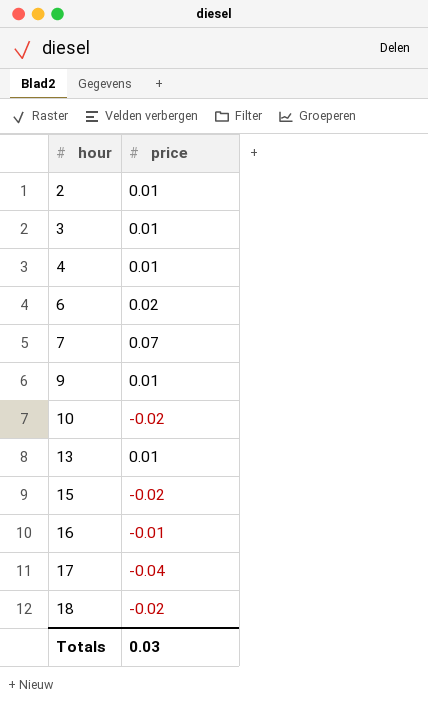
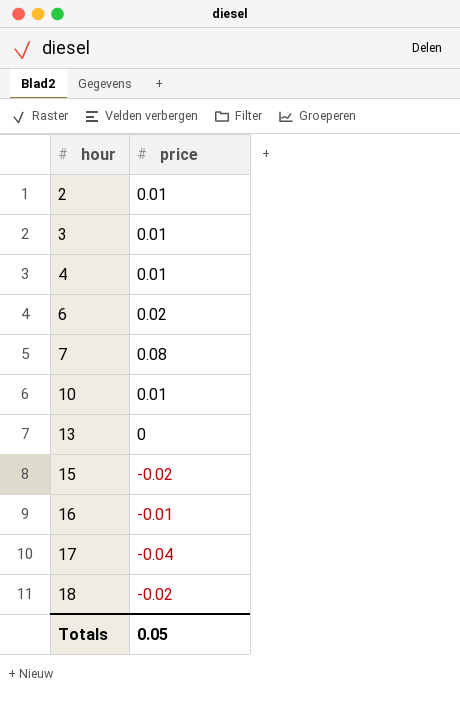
row 9: 0.01 -> none
7 | price: 0.07 -> 0.08
10 | price: -0.02 -> 0.01
13 | price: 0.01 -> 0
Totals | price: 0.03 -> 0.05

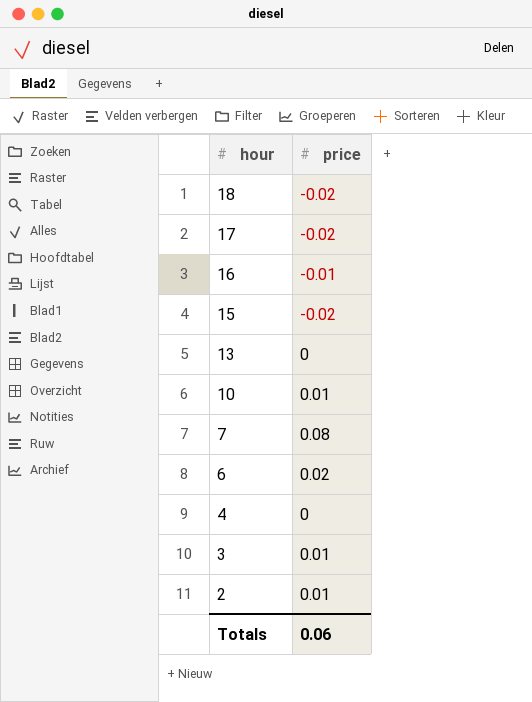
row order: hour ascending -> hour descending
17 | price: -0.04 -> -0.02
4 | price: 0.01 -> 0
Totals | price: 0.05 -> 0.06

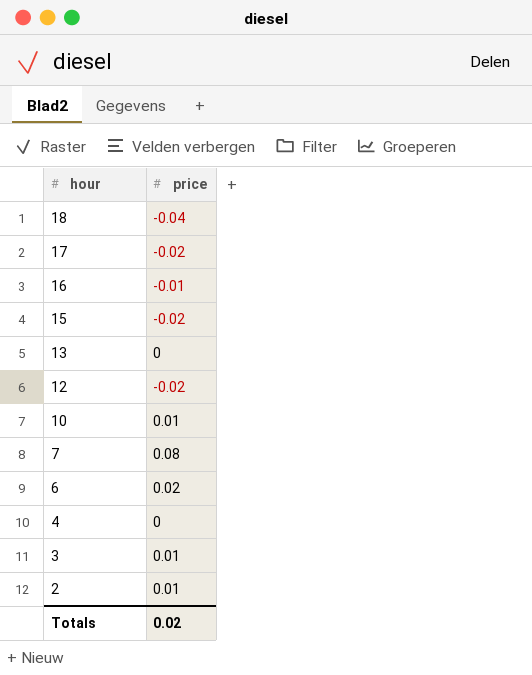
18 | price: -0.02 -> -0.04
row 12: none -> -0.02
Totals | price: 0.06 -> 0.02

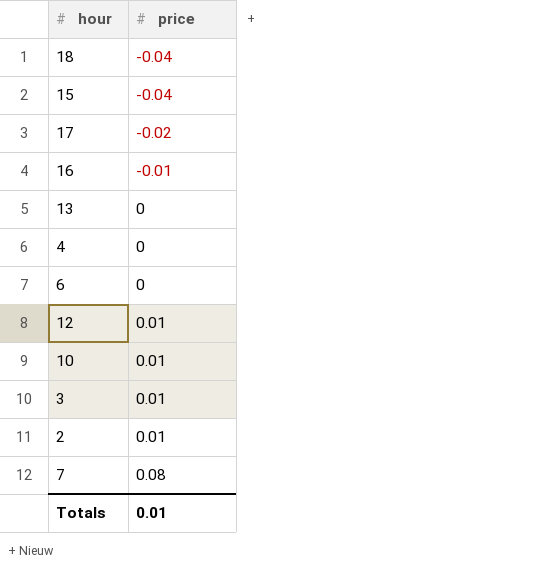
row order: hour descending -> price ascending
15 | price: -0.02 -> -0.04
6 | price: 0.02 -> 0
12 | price: -0.02 -> 0.01
Totals | price: 0.02 -> 0.01

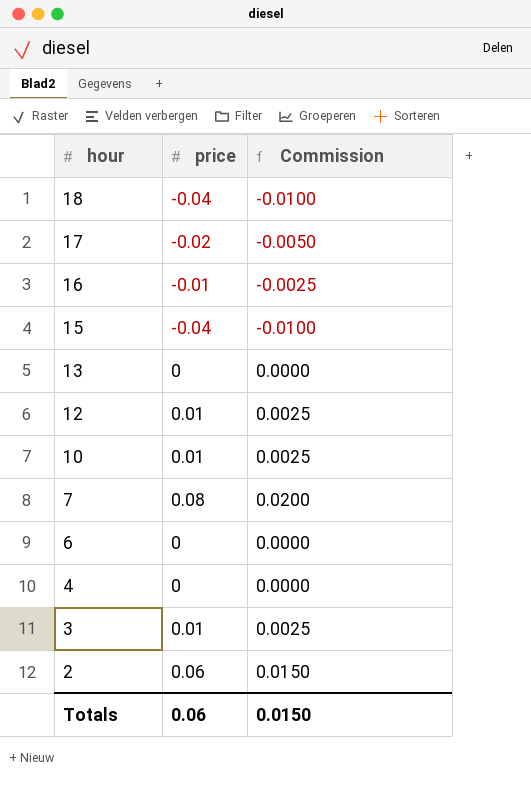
row order: price ascending -> hour descending
column Commission | formula: none -> [price] * 0.25
2 | price: 0.01 -> 0.06
Totals | price: 0.01 -> 0.06

